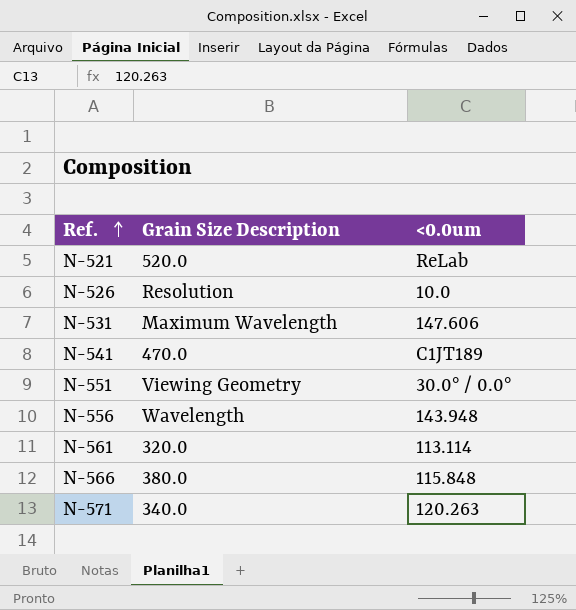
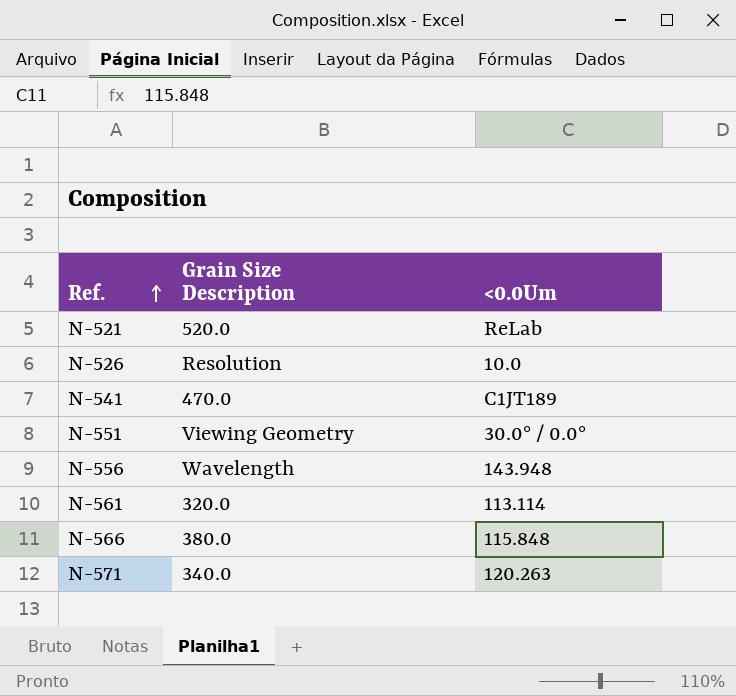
column name: <0.0um -> <0.0Um
row N-531: Maximum Wavelength | 147.606 -> none

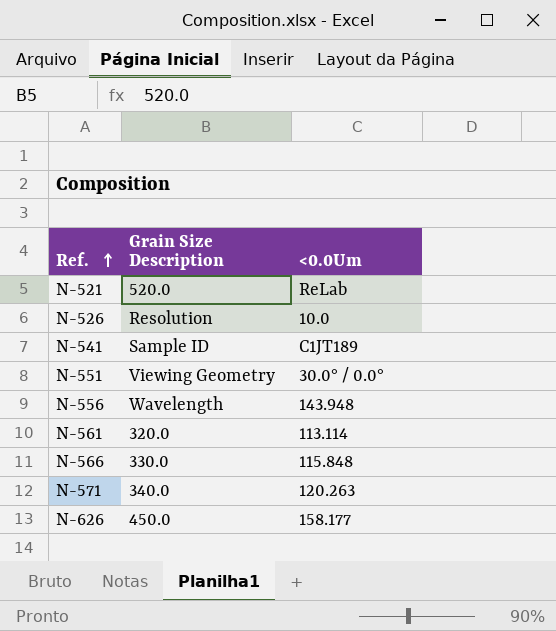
N-541 | Grain Size Description: 470.0 -> Sample ID
N-566 | Grain Size Description: 380.0 -> 330.0
row N-626: none -> 450.0 | 158.177

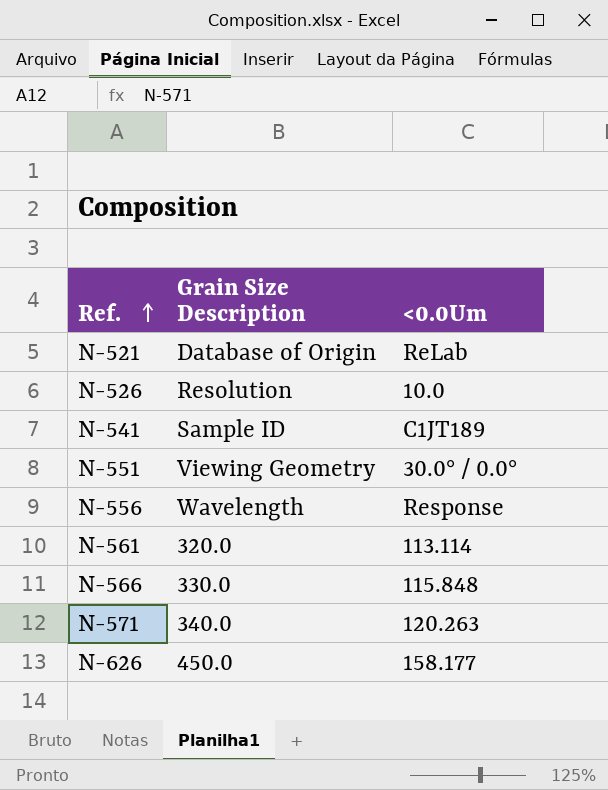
N-521 | Grain Size Description: 520.0 -> Database of Origin
N-556 | <0.0Um: 143.948 -> Response

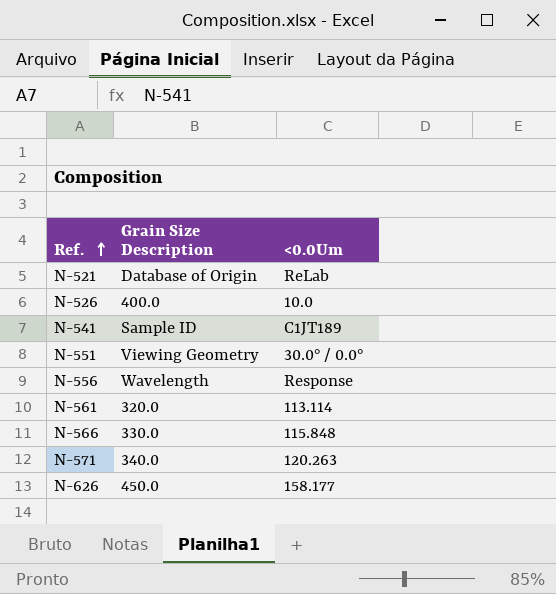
N-526 | Grain Size Description: Resolution -> 400.0

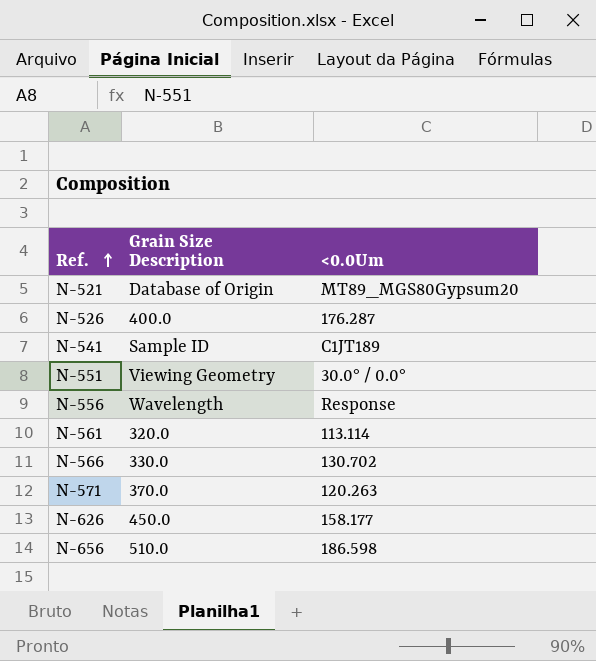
N-521 | <0.0Um: ReLab -> MT89_MGS80Gypsum20
N-526 | <0.0Um: 10.0 -> 176.287
N-566 | <0.0Um: 115.848 -> 130.702
N-571 | Grain Size Description: 340.0 -> 370.0
row N-656: none -> 510.0 | 186.598

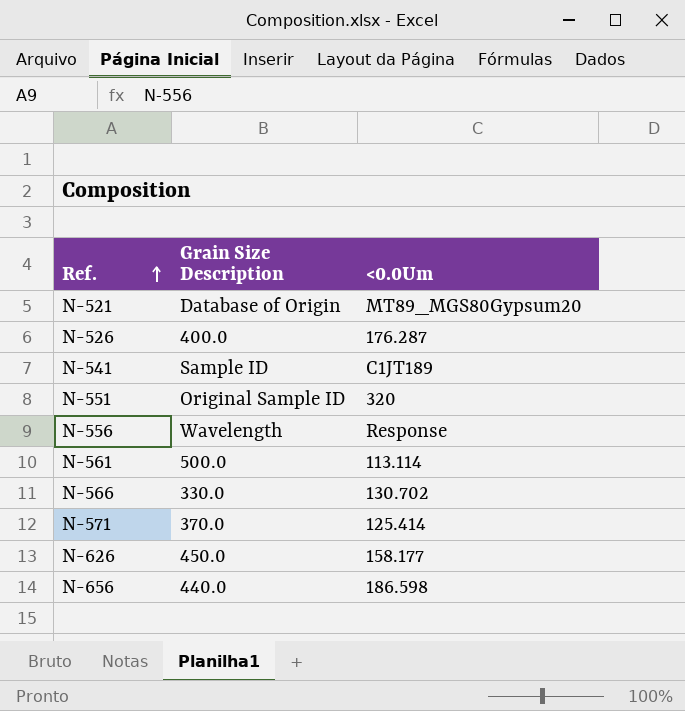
N-551 | Grain Size Description: Viewing Geometry -> Original Sample ID
N-551 | <0.0Um: 30.0° / 0.0° -> 320
N-561 | Grain Size Description: 320.0 -> 500.0
N-571 | <0.0Um: 120.263 -> 125.414
N-656 | Grain Size Description: 510.0 -> 440.0

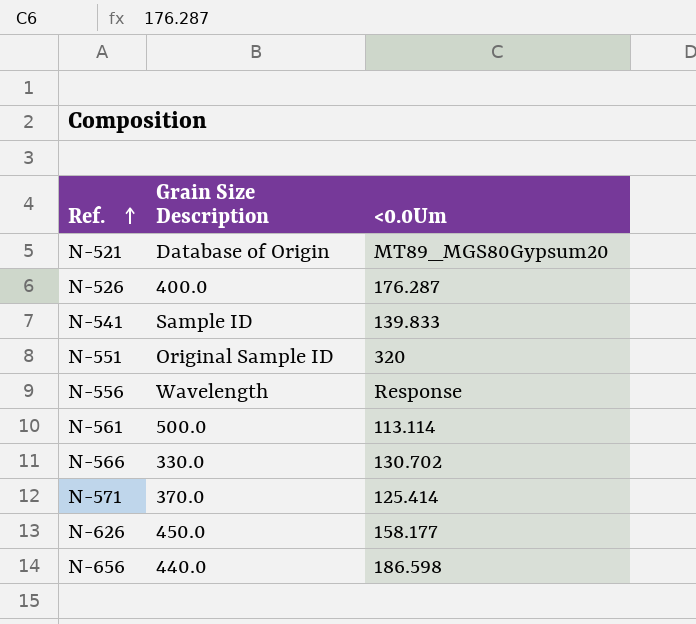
N-541 | <0.0Um: C1JT189 -> 139.833

